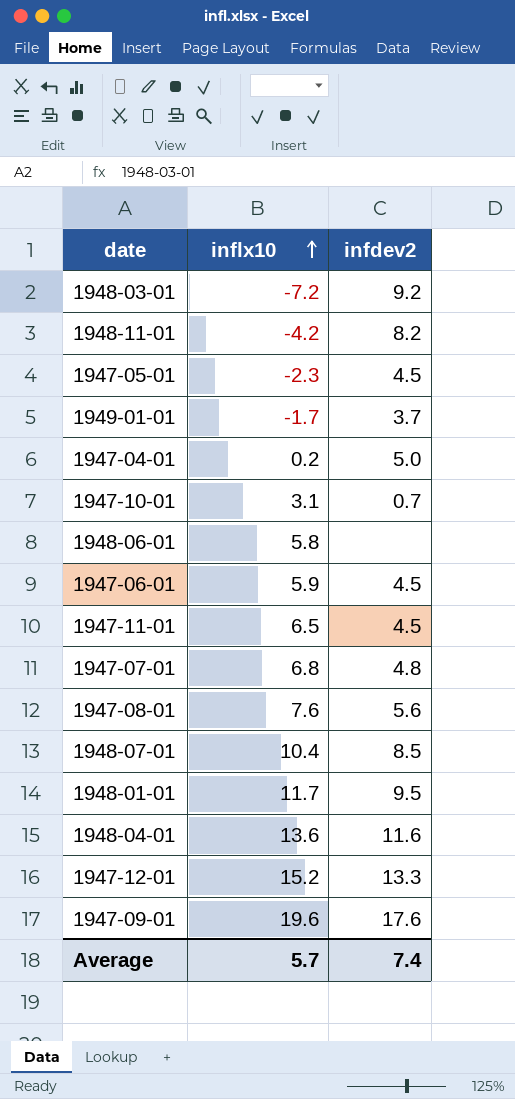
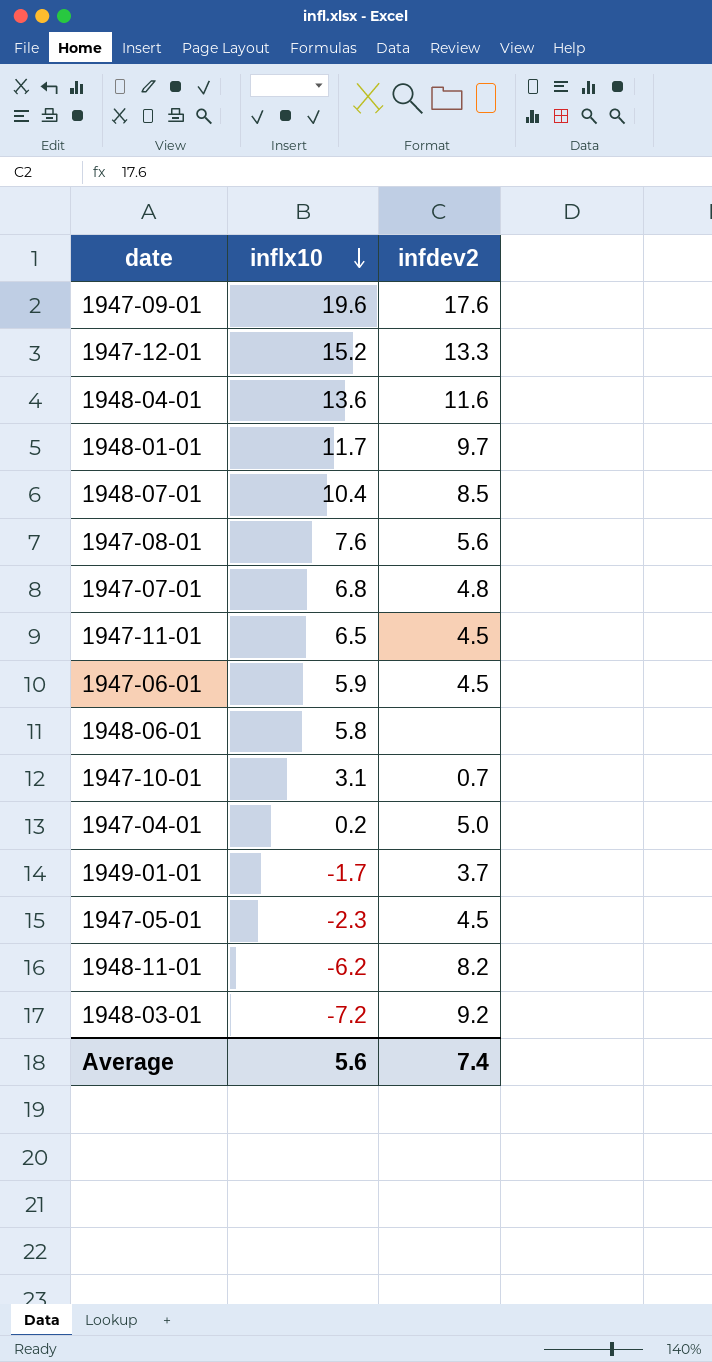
row order: inflx10 ascending -> inflx10 descending
1948-01-01 | infdev2: 9.5 -> 9.7
1948-11-01 | inflx10: -4.2 -> -6.2
Average | inflx10: 5.7 -> 5.6

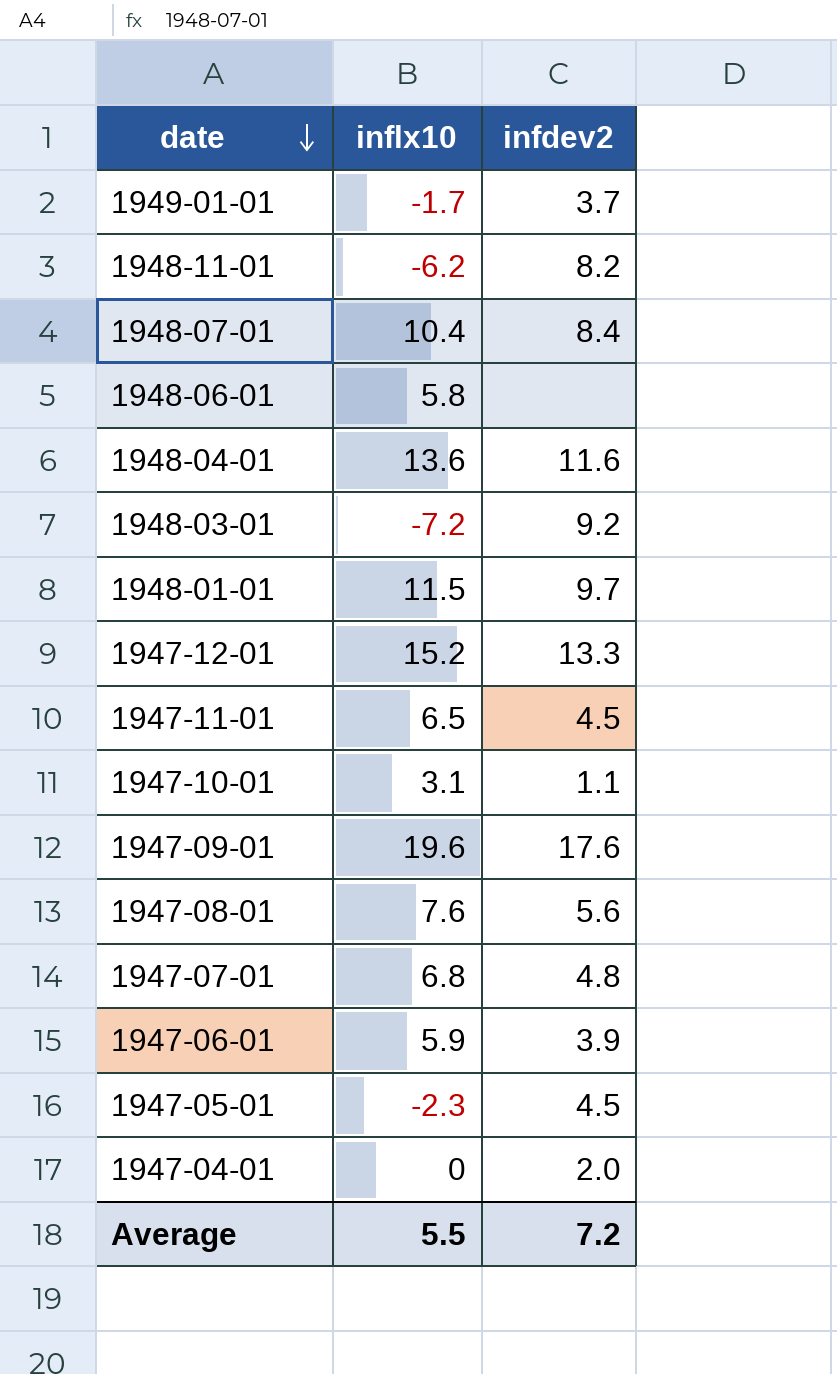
row order: inflx10 descending -> date descending
1948-07-01 | infdev2: 8.5 -> 8.4
1948-01-01 | inflx10: 11.7 -> 11.5
1947-10-01 | infdev2: 0.7 -> 1.1
1947-06-01 | infdev2: 4.5 -> 3.9
1947-04-01 | inflx10: 0.2 -> 0
1947-04-01 | infdev2: 5.0 -> 2.0
Average | inflx10: 5.6 -> 5.5
Average | infdev2: 7.4 -> 7.2

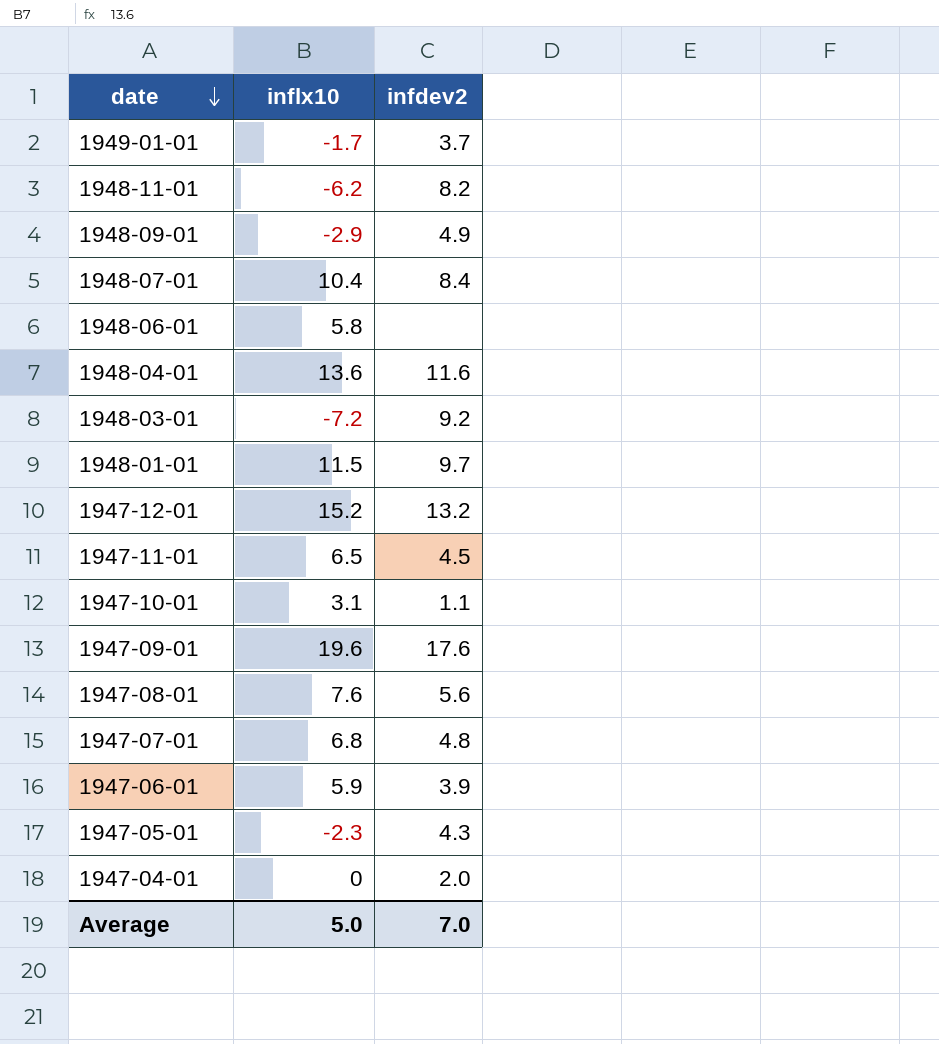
row 1948-09-01: none -> -2.9 | 4.9
1947-12-01 | infdev2: 13.3 -> 13.2
1947-05-01 | infdev2: 4.5 -> 4.3
Average | inflx10: 5.5 -> 5.0
Average | infdev2: 7.2 -> 7.0

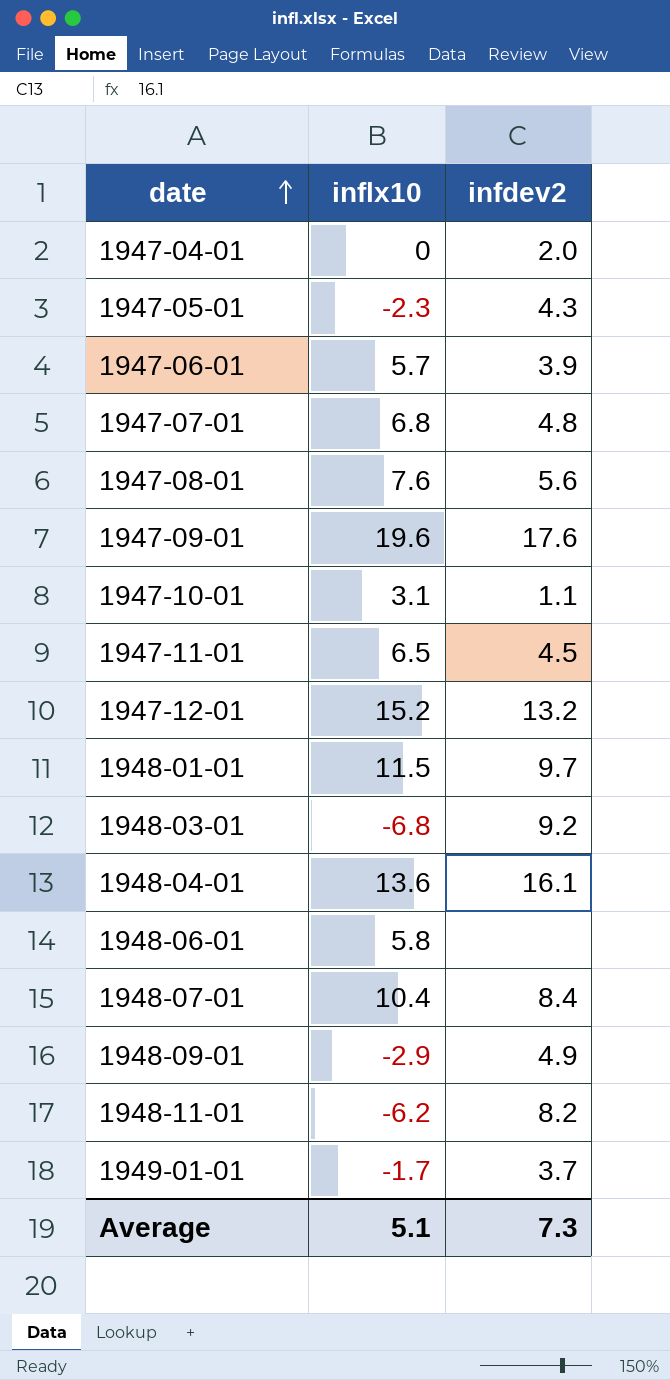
row order: date descending -> date ascending
1947-06-01 | inflx10: 5.9 -> 5.7
1948-03-01 | inflx10: -7.2 -> -6.8
1948-04-01 | infdev2: 11.6 -> 16.1
Average | inflx10: 5.0 -> 5.1
Average | infdev2: 7.0 -> 7.3

